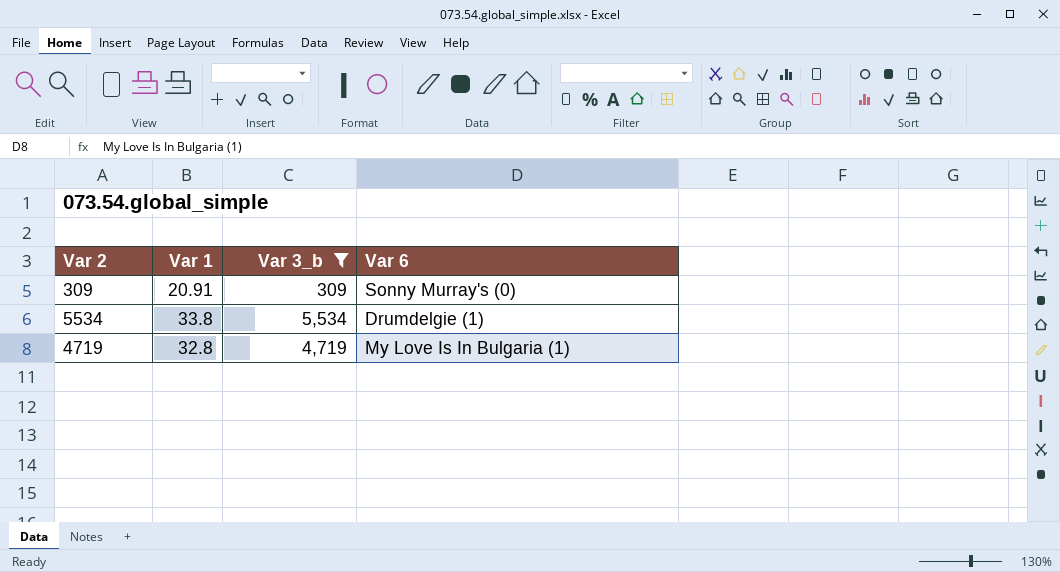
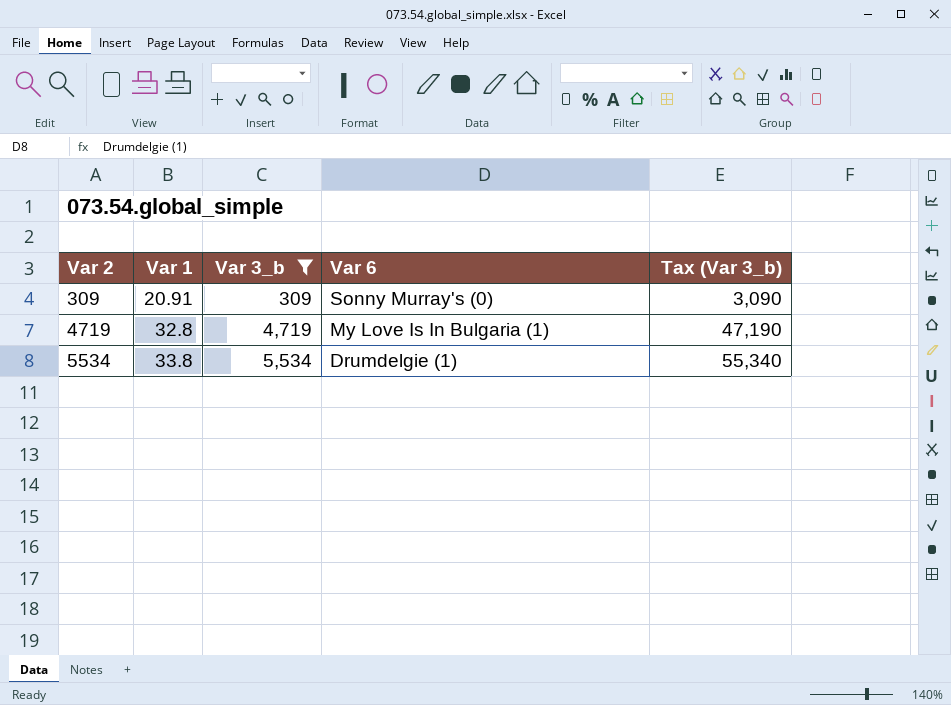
row order: none -> Var 2 ascending
column Tax (Var 3_b) | formula: none -> [Var 3_b] * 10

